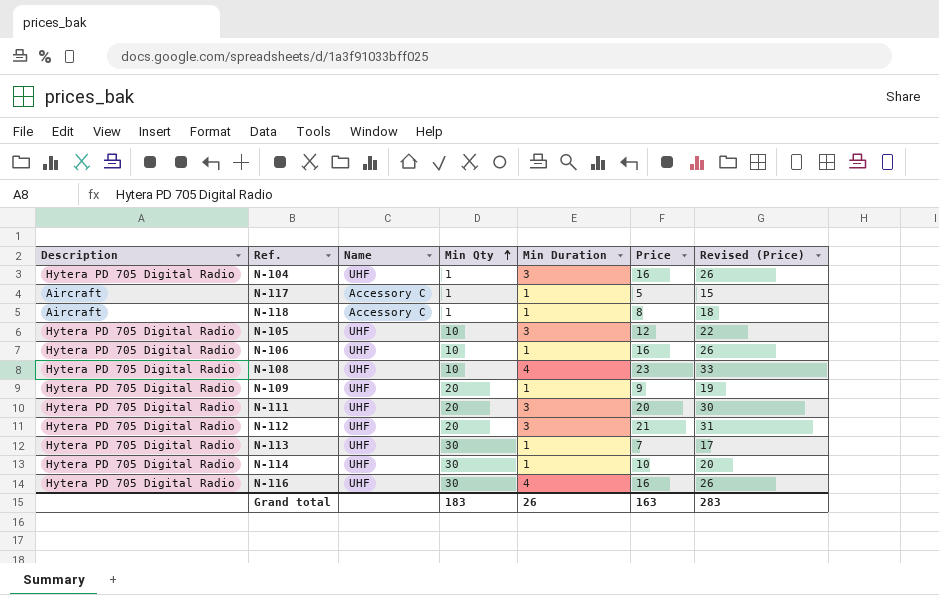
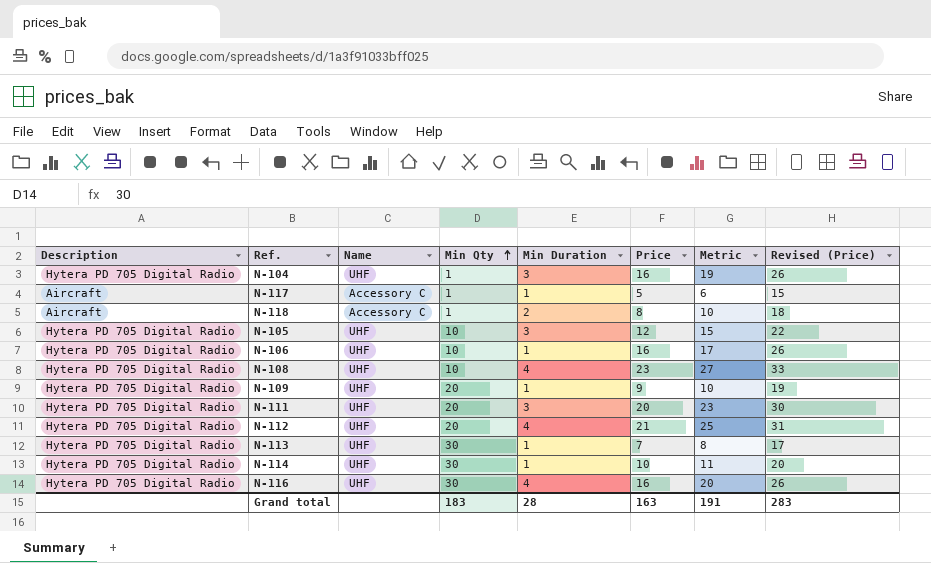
column Metric | formula: none -> [Min Duration] + [Price]
N-118 | Min Duration: 1 -> 2
N-112 | Min Duration: 3 -> 4
Grand total | Min Duration: 26 -> 28

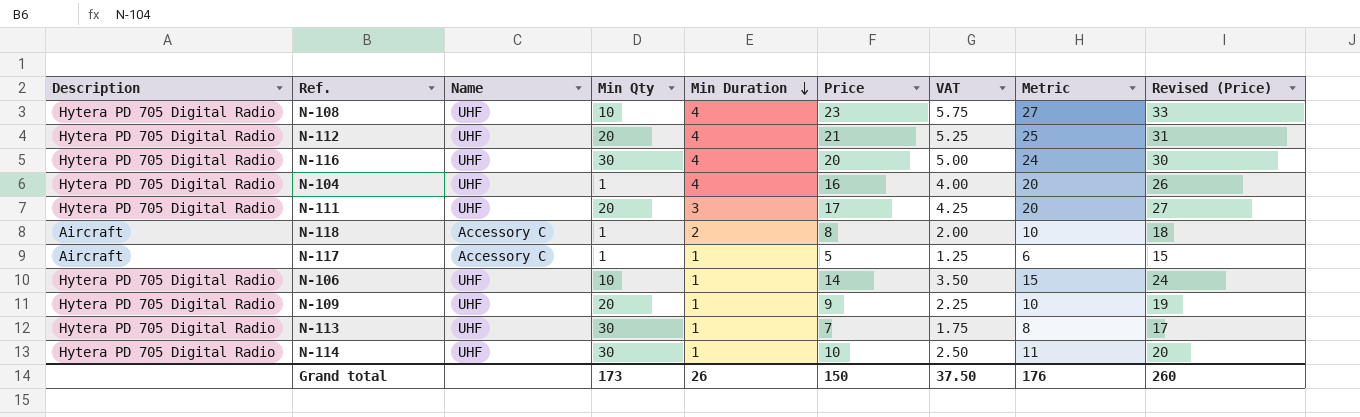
row order: Min Qty ascending -> Min Duration descending
column VAT | formula: none -> [Price] * 0.25
row N-105: Hytera PD 705 Digital Radio | UHF | 10 | 3 | 12 | 15 | 22 -> none
N-116 | Price: 16 -> 20
N-116 | Metric: 20 -> 24
N-116 | Revised (Price): 26 -> 30
N-104 | Min Duration: 3 -> 4
N-104 | Metric: 19 -> 20
N-111 | Price: 20 -> 17
N-111 | Metric: 23 -> 20
N-111 | Revised (Price): 30 -> 27
N-106 | Price: 16 -> 14
N-106 | Metric: 17 -> 15
N-106 | Revised (Price): 26 -> 24
Grand total | Min Qty: 183 -> 173
Grand total | Min Duration: 28 -> 26
Grand total | Price: 163 -> 150
Grand total | Metric: 191 -> 176
Grand total | Revised (Price): 283 -> 260

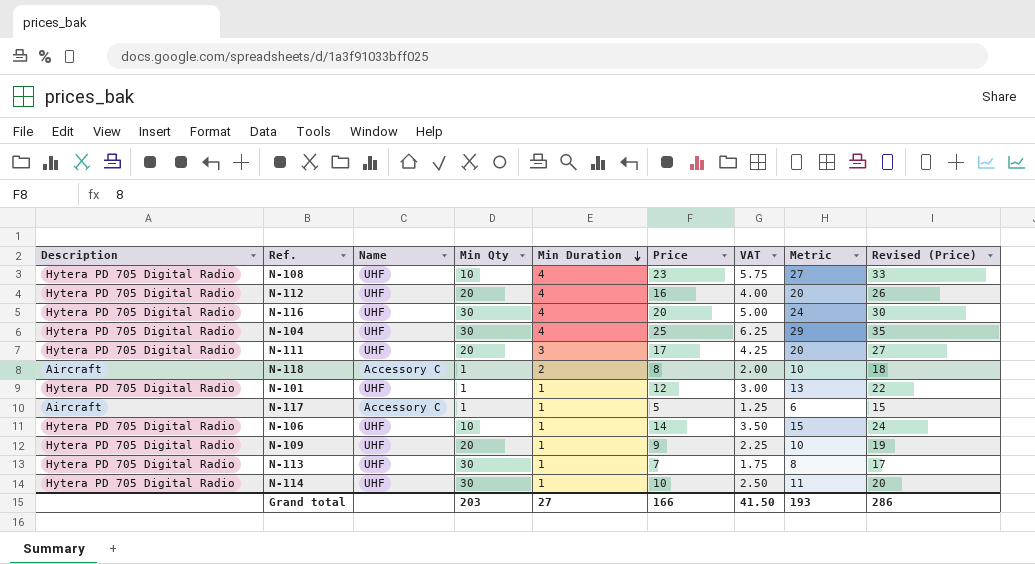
N-112 | Price: 21 -> 16
N-112 | VAT: 5.25 -> 4.00
N-112 | Metric: 25 -> 20
N-112 | Revised (Price): 31 -> 26
N-104 | Min Qty: 1 -> 30
N-104 | Price: 16 -> 25
N-104 | VAT: 4.00 -> 6.25
N-104 | Metric: 20 -> 29
N-104 | Revised (Price): 26 -> 35
row N-101: none -> Hytera PD 705 Digital Radio | UHF | 1 | 1 | 12 | 3.00 | 13 | 22
Grand total | Min Qty: 173 -> 203
Grand total | Min Duration: 26 -> 27
Grand total | Price: 150 -> 166
Grand total | VAT: 37.50 -> 41.50
Grand total | Metric: 176 -> 193
Grand total | Revised (Price): 260 -> 286

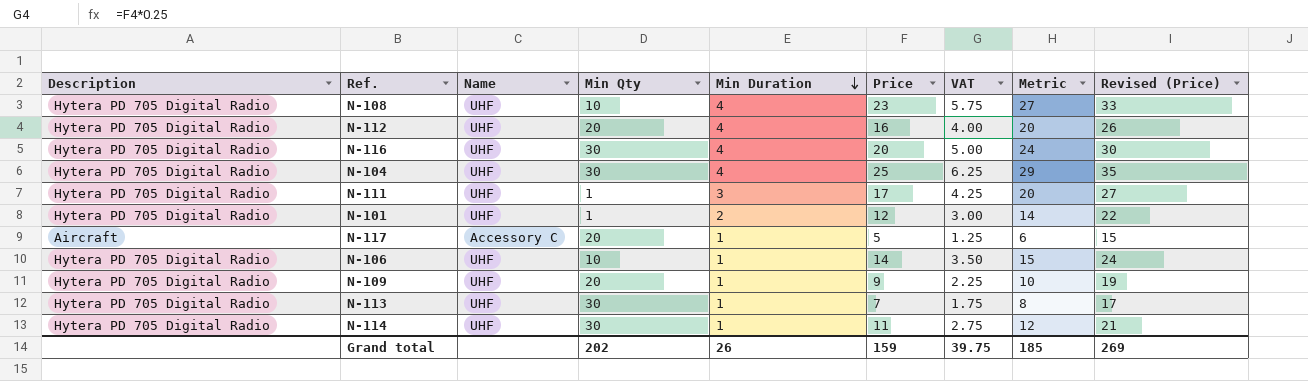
row N-118: Aircraft | Accessory C | 1 | 2 | 8 | 2.00 | 10 | 18 -> none
N-111 | Min Qty: 20 -> 1
N-101 | Min Duration: 1 -> 2
N-101 | Metric: 13 -> 14
N-117 | Min Qty: 1 -> 20
N-114 | Price: 10 -> 11
N-114 | VAT: 2.50 -> 2.75
N-114 | Metric: 11 -> 12
N-114 | Revised (Price): 20 -> 21
Grand total | Min Qty: 203 -> 202
Grand total | Min Duration: 27 -> 26
Grand total | Price: 166 -> 159
Grand total | VAT: 41.50 -> 39.75
Grand total | Metric: 193 -> 185
Grand total | Revised (Price): 286 -> 269

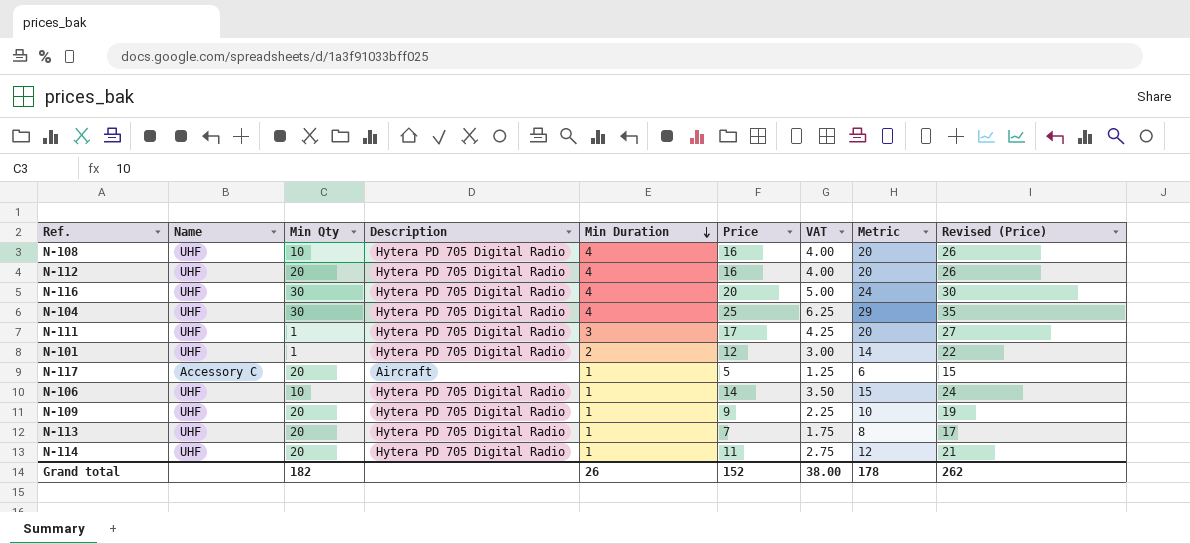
column Description | position: 1 -> 4
N-108 | Price: 23 -> 16
N-108 | VAT: 5.75 -> 4.00
N-108 | Metric: 27 -> 20
N-108 | Revised (Price): 33 -> 26
N-113 | Min Qty: 30 -> 20
N-114 | Min Qty: 30 -> 20
Grand total | Min Qty: 202 -> 182
Grand total | Price: 159 -> 152
Grand total | VAT: 39.75 -> 38.00
Grand total | Metric: 185 -> 178
Grand total | Revised (Price): 269 -> 262

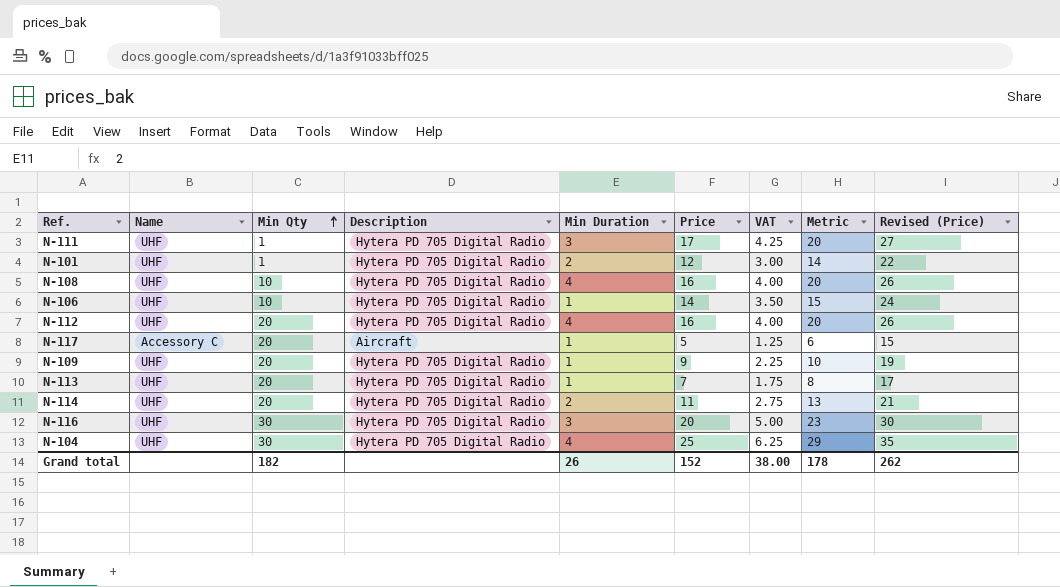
row order: Min Duration descending -> Min Qty ascending
N-114 | Min Duration: 1 -> 2
N-114 | Metric: 12 -> 13
N-116 | Min Duration: 4 -> 3
N-116 | Metric: 24 -> 23

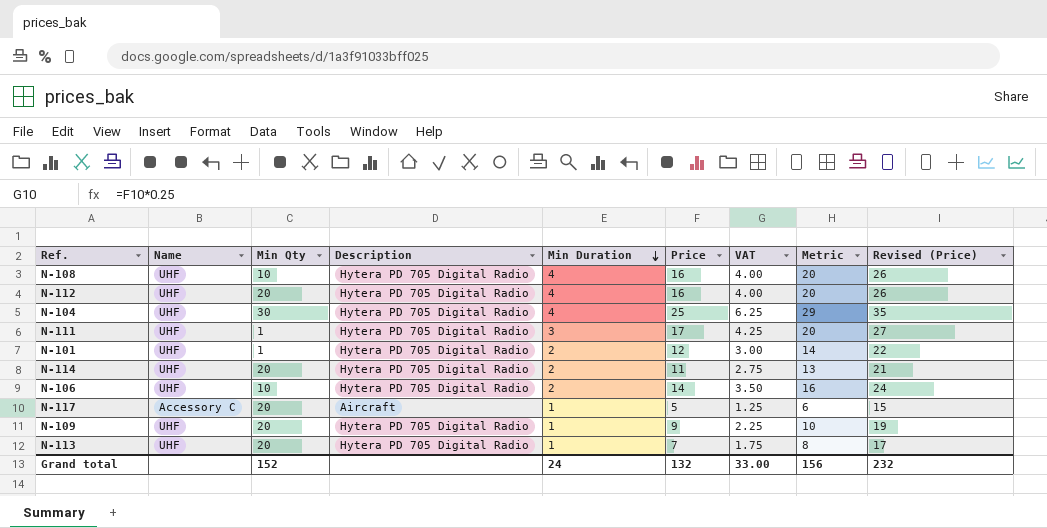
row order: Min Qty ascending -> Min Duration descending
row N-116: UHF | 30 | Hytera PD 705 Digital Radio | 3 | 20 | 5.00 | 23 | 30 -> none
N-106 | Min Duration: 1 -> 2
N-106 | Metric: 15 -> 16
Grand total | Min Qty: 182 -> 152
Grand total | Min Duration: 26 -> 24
Grand total | Price: 152 -> 132
Grand total | VAT: 38.00 -> 33.00
Grand total | Metric: 178 -> 156
Grand total | Revised (Price): 262 -> 232

